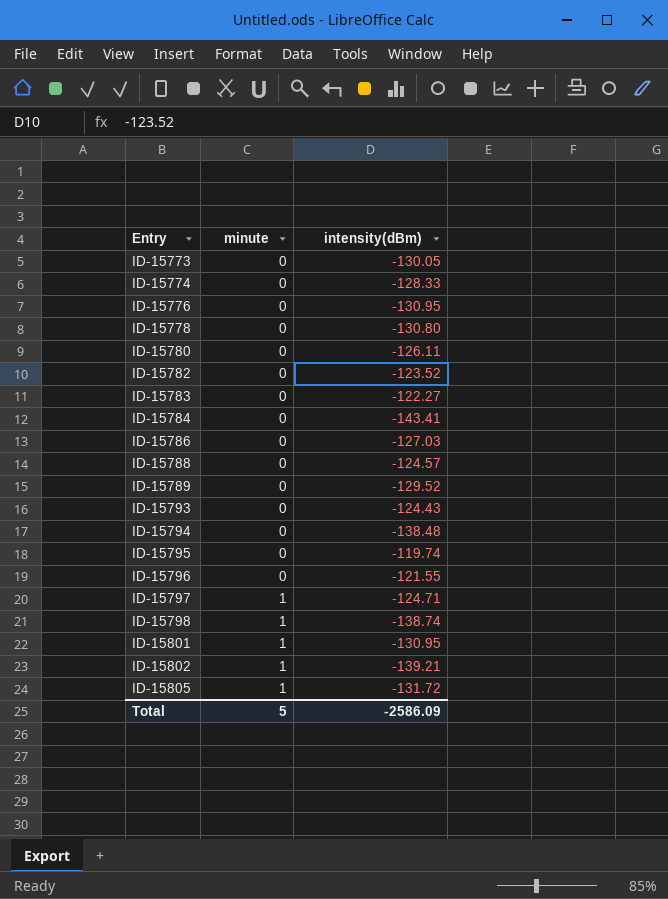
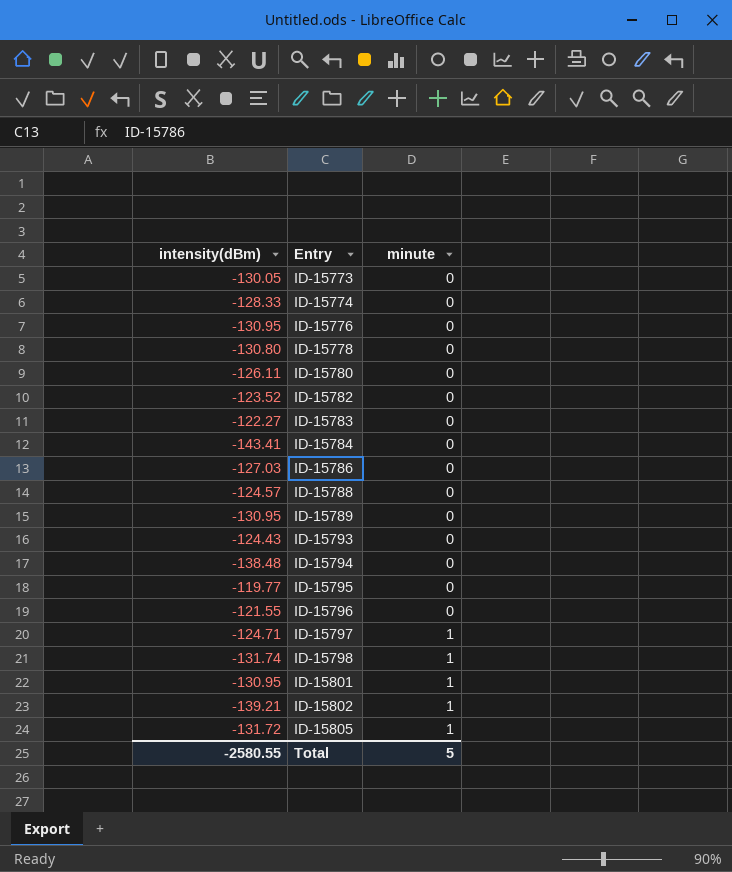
column intensity(dBm) | position: 3 -> 1
ID-15789 | intensity(dBm): -129.52 -> -130.95
ID-15795 | intensity(dBm): -119.74 -> -119.77
ID-15798 | intensity(dBm): -138.74 -> -131.74
Total | intensity(dBm): -2586.09 -> -2580.55

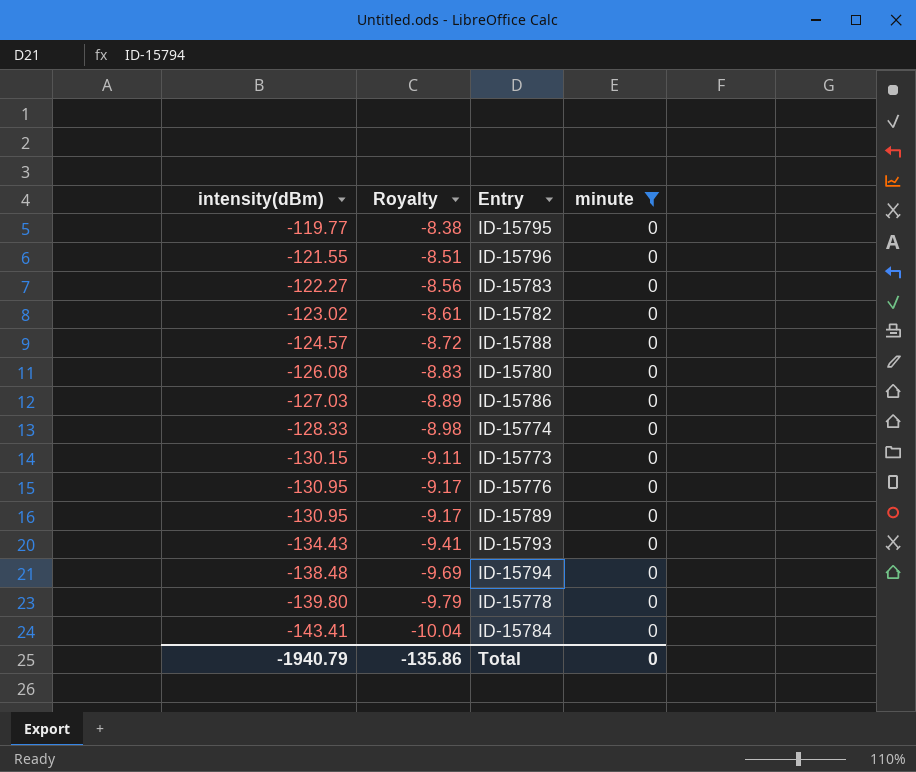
filter: none -> minute = 0
row order: Entry ascending -> intensity(dBm) descending
column Royalty | formula: none -> [intensity(dBm)] * 0.07
ID-15782 | intensity(dBm): -123.52 -> -123.02
ID-15780 | intensity(dBm): -126.11 -> -126.08
ID-15773 | intensity(dBm): -130.05 -> -130.15
ID-15793 | intensity(dBm): -124.43 -> -134.43
ID-15778 | intensity(dBm): -130.80 -> -139.80
Total | intensity(dBm): -2580.55 -> -1940.79
Total | minute: 5 -> 0

